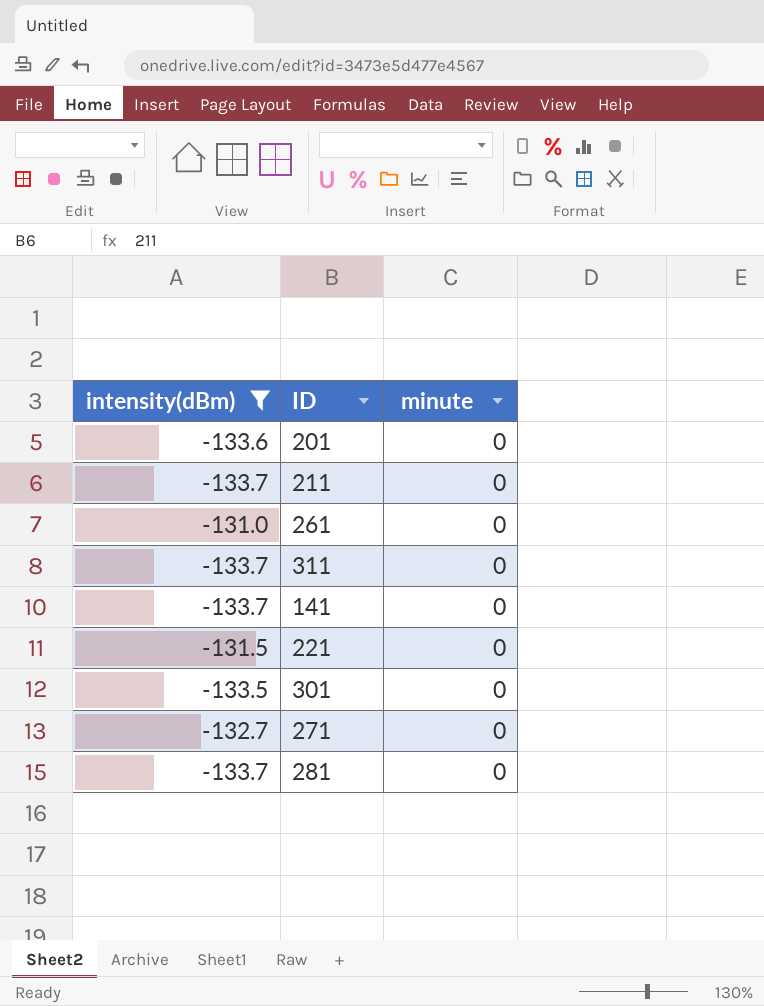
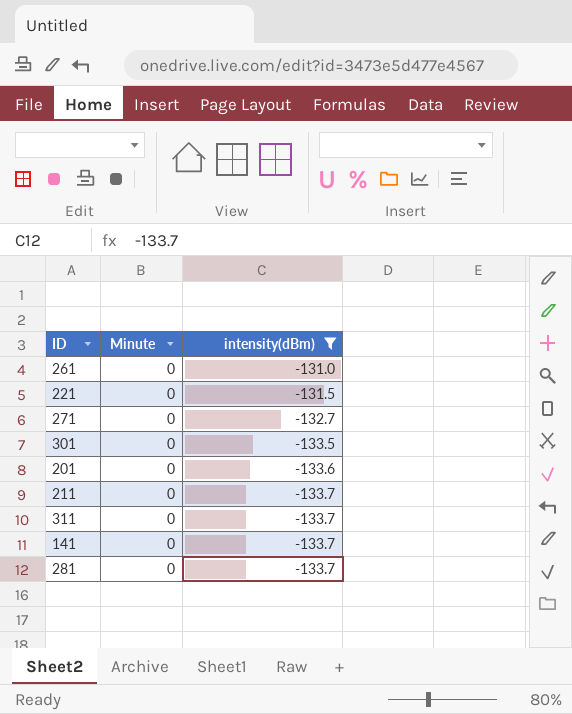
row order: none -> intensity(dBm) descending
column name: minute -> Minute
column intensity(dBm) | position: 1 -> 3

